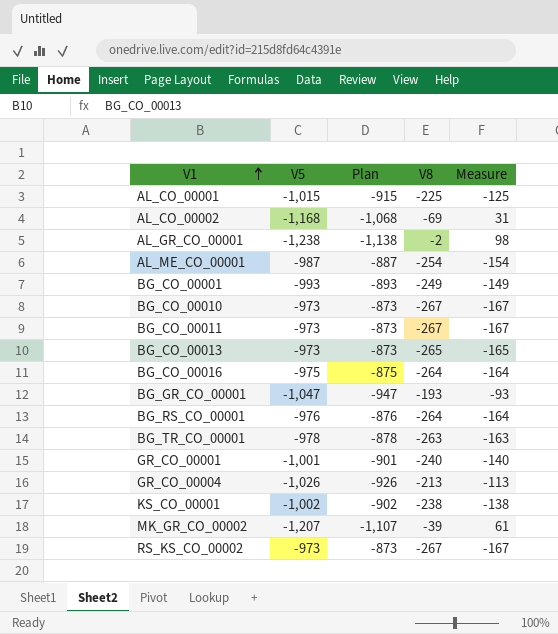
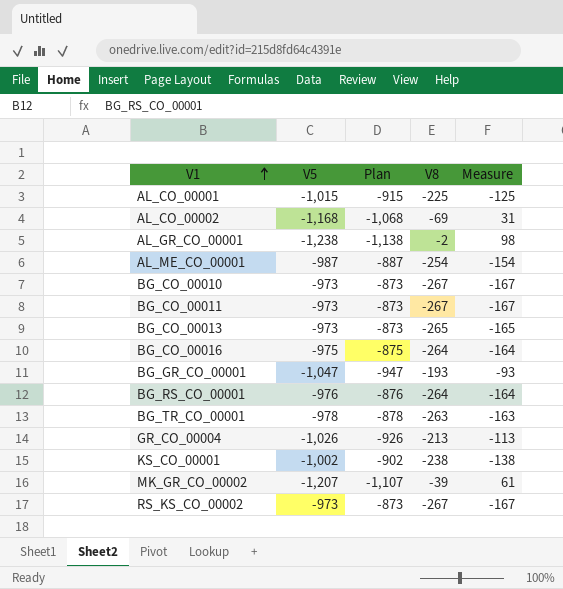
row BG_CO_00001: -993 | -893 | -249 | -149 -> none
row GR_CO_00001: -1,001 | -901 | -240 | -140 -> none

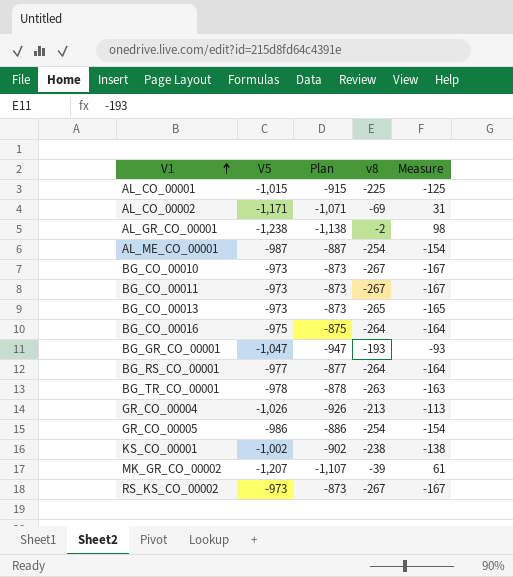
column name: V8 -> v8
AL_CO_00002 | V5: -1,168 -> -1,171
AL_CO_00002 | Plan: -1,068 -> -1,071
BG_RS_CO_00001 | V5: -976 -> -977
BG_RS_CO_00001 | Plan: -876 -> -877
row GR_CO_00005: none -> -986 | -886 | -254 | -154

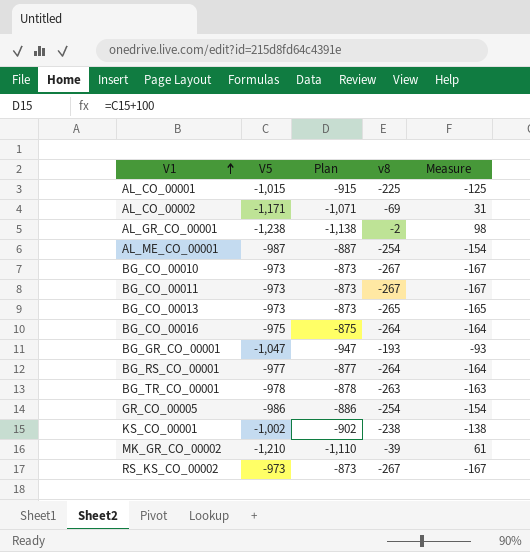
row GR_CO_00004: -1,026 | -926 | -213 | -113 -> none
MK_GR_CO_00002 | V5: -1,207 -> -1,210
MK_GR_CO_00002 | Plan: -1,107 -> -1,110

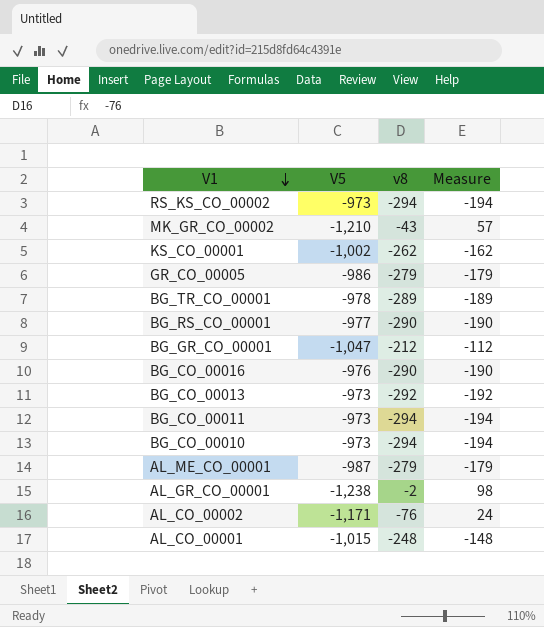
row order: V1 ascending -> V1 descending
column Plan | formula: [V5] + 100 -> none
RS_KS_CO_00002 | v8: -267 -> -294
RS_KS_CO_00002 | Measure: -167 -> -194
MK_GR_CO_00002 | v8: -39 -> -43
MK_GR_CO_00002 | Measure: 61 -> 57
KS_CO_00001 | v8: -238 -> -262
KS_CO_00001 | Measure: -138 -> -162
GR_CO_00005 | v8: -254 -> -279
GR_CO_00005 | Measure: -154 -> -179
BG_TR_CO_00001 | v8: -263 -> -289
BG_TR_CO_00001 | Measure: -163 -> -189
BG_RS_CO_00001 | v8: -264 -> -290
BG_RS_CO_00001 | Measure: -164 -> -190
BG_GR_CO_00001 | v8: -193 -> -212
BG_GR_CO_00001 | Measure: -93 -> -112
BG_CO_00016 | V5: -975 -> -976
BG_CO_00016 | v8: -264 -> -290
BG_CO_00016 | Measure: -164 -> -190
BG_CO_00013 | v8: -265 -> -292
BG_CO_00013 | Measure: -165 -> -192
BG_CO_00011 | v8: -267 -> -294
BG_CO_00011 | Measure: -167 -> -194
BG_CO_00010 | v8: -267 -> -294
BG_CO_00010 | Measure: -167 -> -194
AL_ME_CO_00001 | v8: -254 -> -279
AL_ME_CO_00001 | Measure: -154 -> -179
AL_CO_00002 | v8: -69 -> -76
AL_CO_00002 | Measure: 31 -> 24
AL_CO_00001 | v8: -225 -> -248
AL_CO_00001 | Measure: -125 -> -148

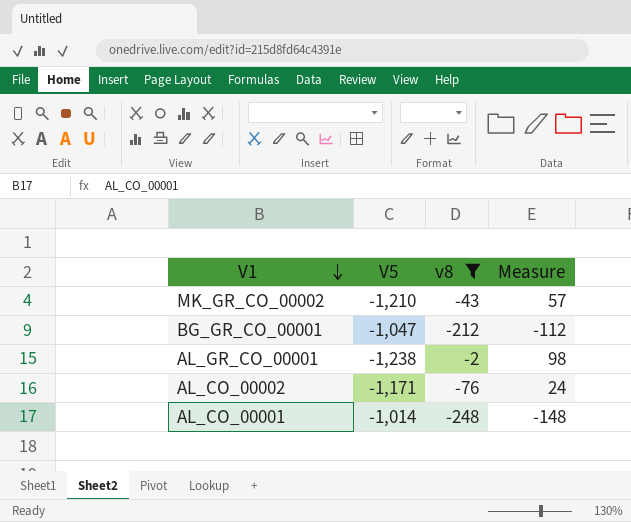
filter: none -> v8 >= -248
AL_CO_00001 | V5: -1,015 -> -1,014

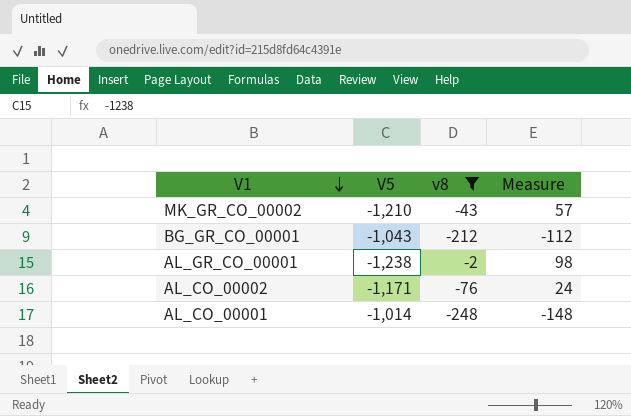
BG_GR_CO_00001 | V5: -1,047 -> -1,043

